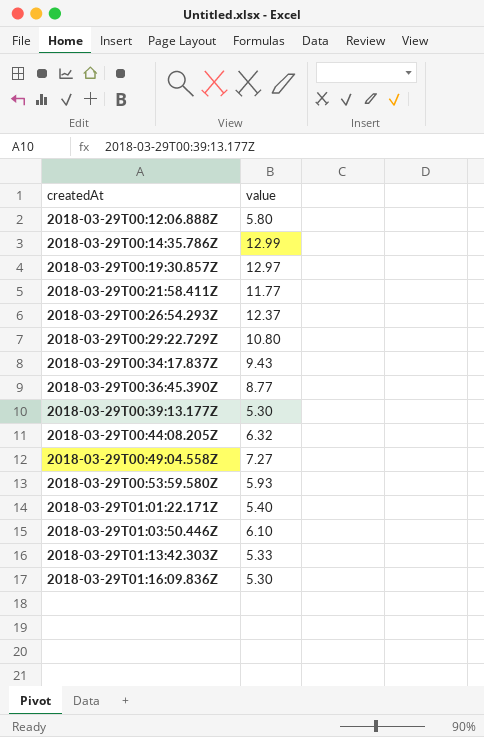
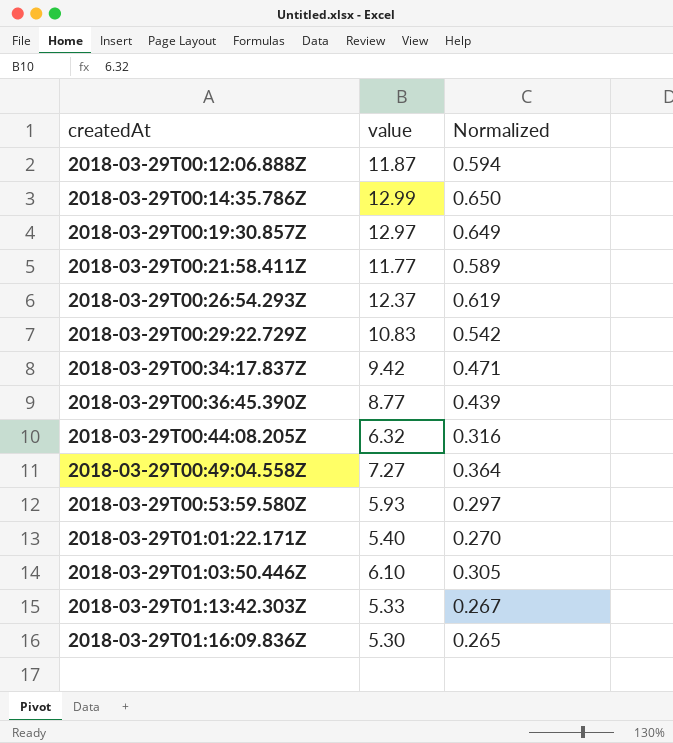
column Normalized | formula: none -> [value] * 0.05
row 2018-03-29T00:39:13.177Z: 5.30 -> none
2018-03-29T00:12:06.888Z | value: 5.80 -> 11.87
2018-03-29T00:29:22.729Z | value: 10.80 -> 10.83
2018-03-29T00:34:17.837Z | value: 9.43 -> 9.42

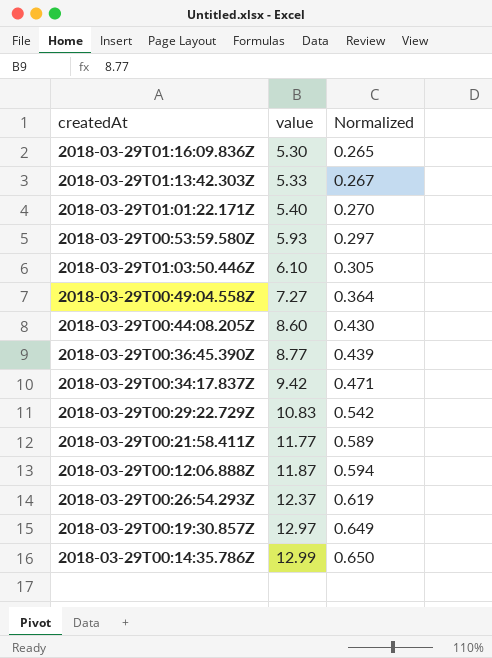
row order: createdAt ascending -> value ascending
2018-03-29T00:44:08.205Z | value: 6.32 -> 8.60
2018-03-29T00:44:08.205Z | Normalized: 0.316 -> 0.430

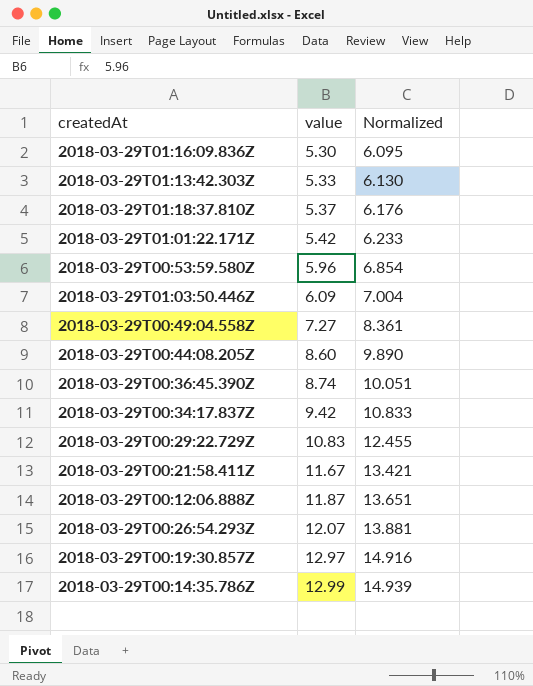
column Normalized | formula: [value] * 0.05 -> [value] * 1.15
row 2018-03-29T01:18:37.810Z: none -> 5.37 | 6.176
2018-03-29T01:01:22.171Z | value: 5.40 -> 5.42
2018-03-29T00:53:59.580Z | value: 5.93 -> 5.96
2018-03-29T01:03:50.446Z | value: 6.10 -> 6.09
2018-03-29T00:36:45.390Z | value: 8.77 -> 8.74
2018-03-29T00:21:58.411Z | value: 11.77 -> 11.67
2018-03-29T00:26:54.293Z | value: 12.37 -> 12.07

